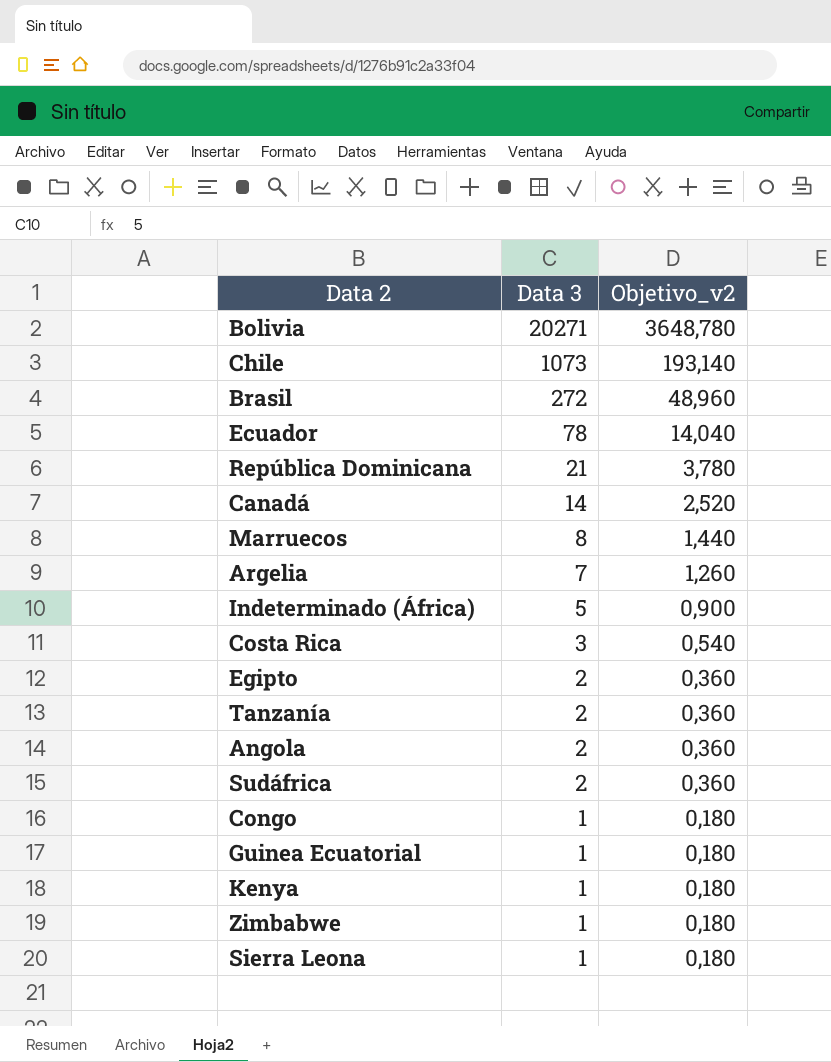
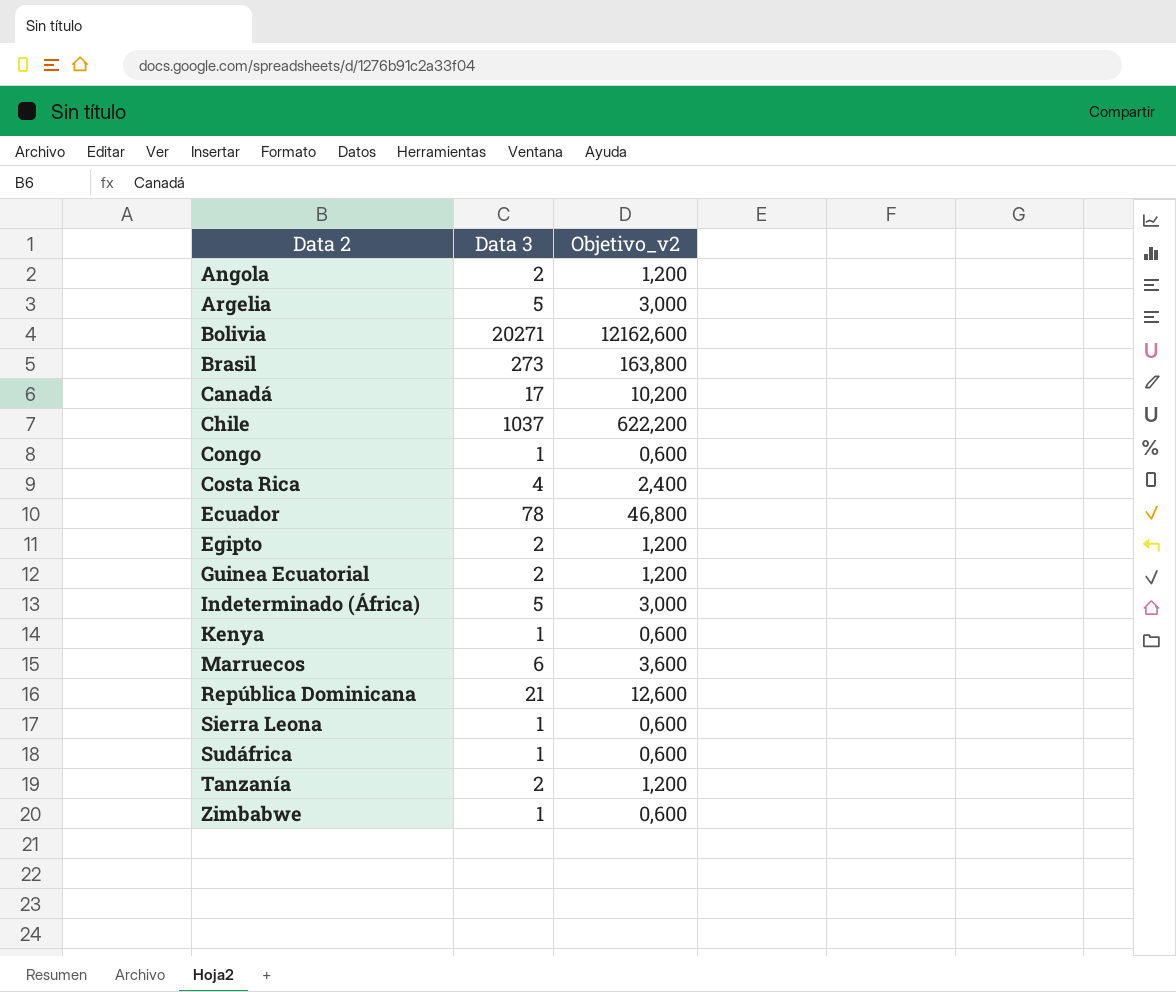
row order: Data 3 descending -> Data 2 ascending
column Objetivo_v2 | formula: [Data 3] * 0,18 -> [Data 3] * 0,6
Argelia | Data 3: 7 -> 5
Brasil | Data 3: 272 -> 273
Canadá | Data 3: 14 -> 17
Chile | Data 3: 1073 -> 1037
Costa Rica | Data 3: 3 -> 4
Guinea Ecuatorial | Data 3: 1 -> 2
Marruecos | Data 3: 8 -> 6
Sudáfrica | Data 3: 2 -> 1

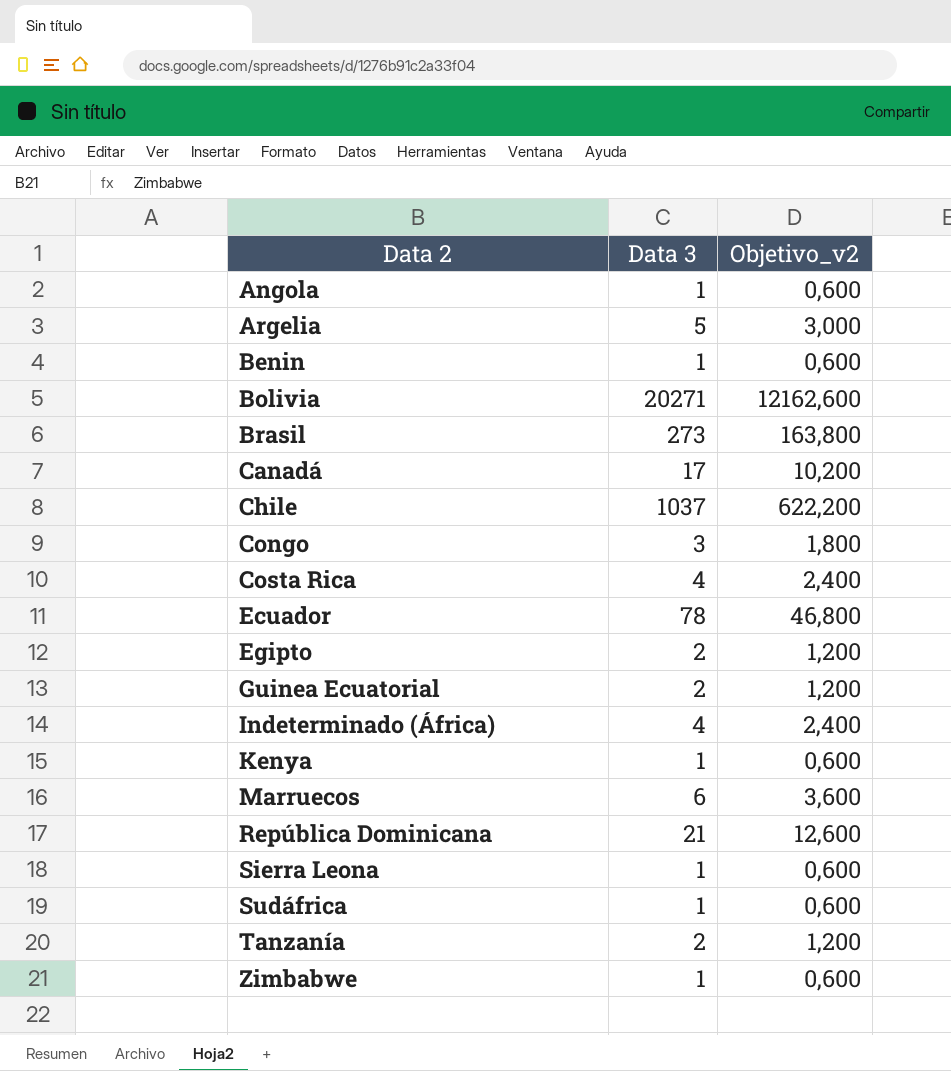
Angola | Data 3: 2 -> 1
Angola | Objetivo_v2: 1,200 -> 0,600
row Benin: none -> 1 | 0,600
Congo | Data 3: 1 -> 3
Congo | Objetivo_v2: 0,600 -> 1,800
Indeterminado (África) | Data 3: 5 -> 4
Indeterminado (África) | Objetivo_v2: 3,000 -> 2,400

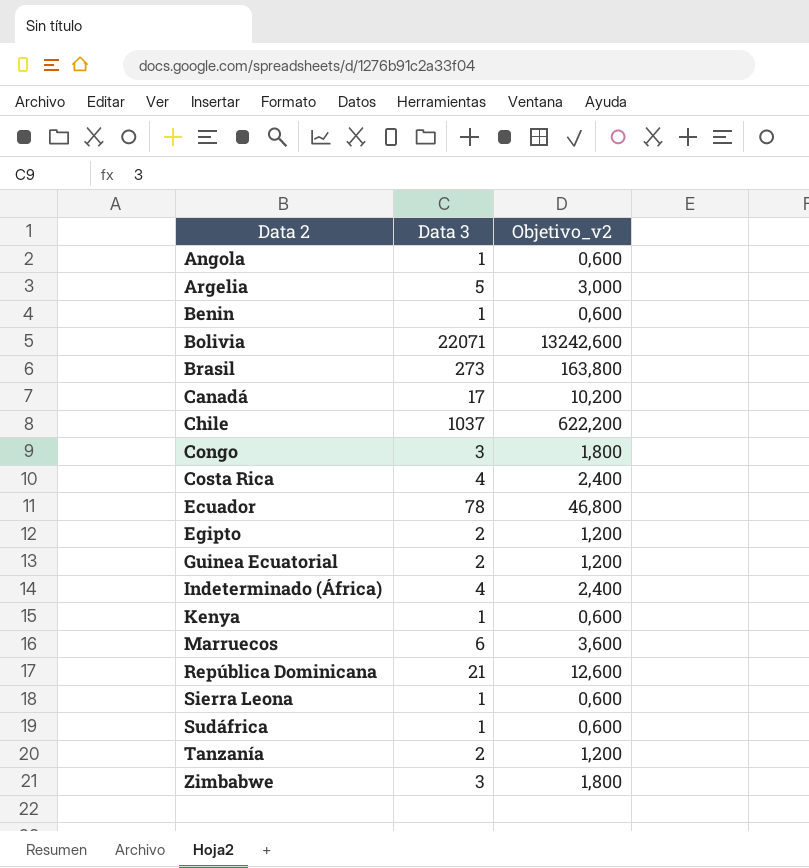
Bolivia | Data 3: 20271 -> 22071
Bolivia | Objetivo_v2: 12162,600 -> 13242,600
Zimbabwe | Data 3: 1 -> 3
Zimbabwe | Objetivo_v2: 0,600 -> 1,800

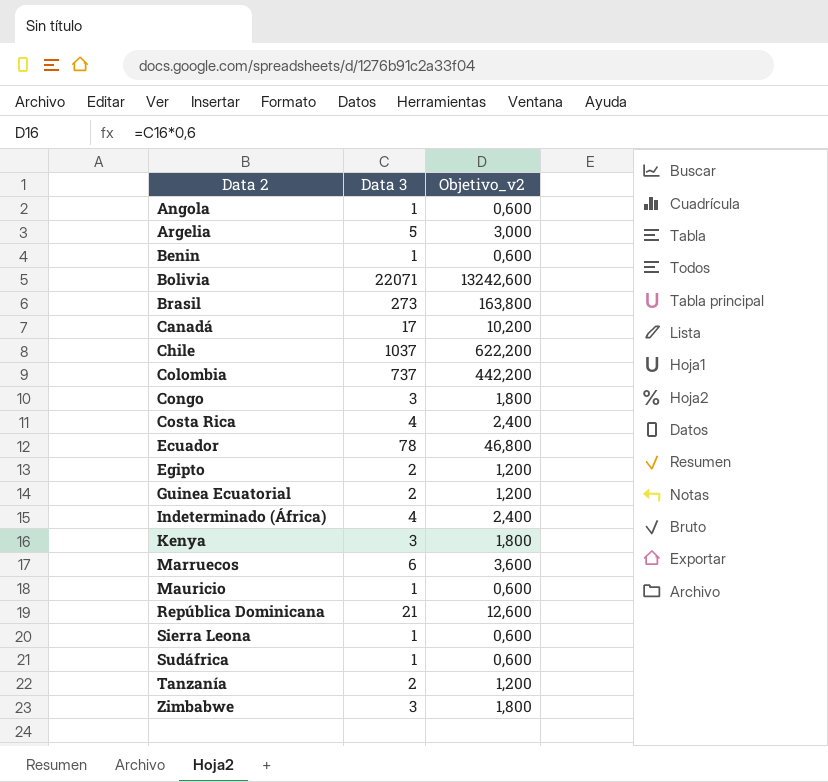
row Colombia: none -> 737 | 442,200
Kenya | Data 3: 1 -> 3
Kenya | Objetivo_v2: 0,600 -> 1,800
row Mauricio: none -> 1 | 0,600

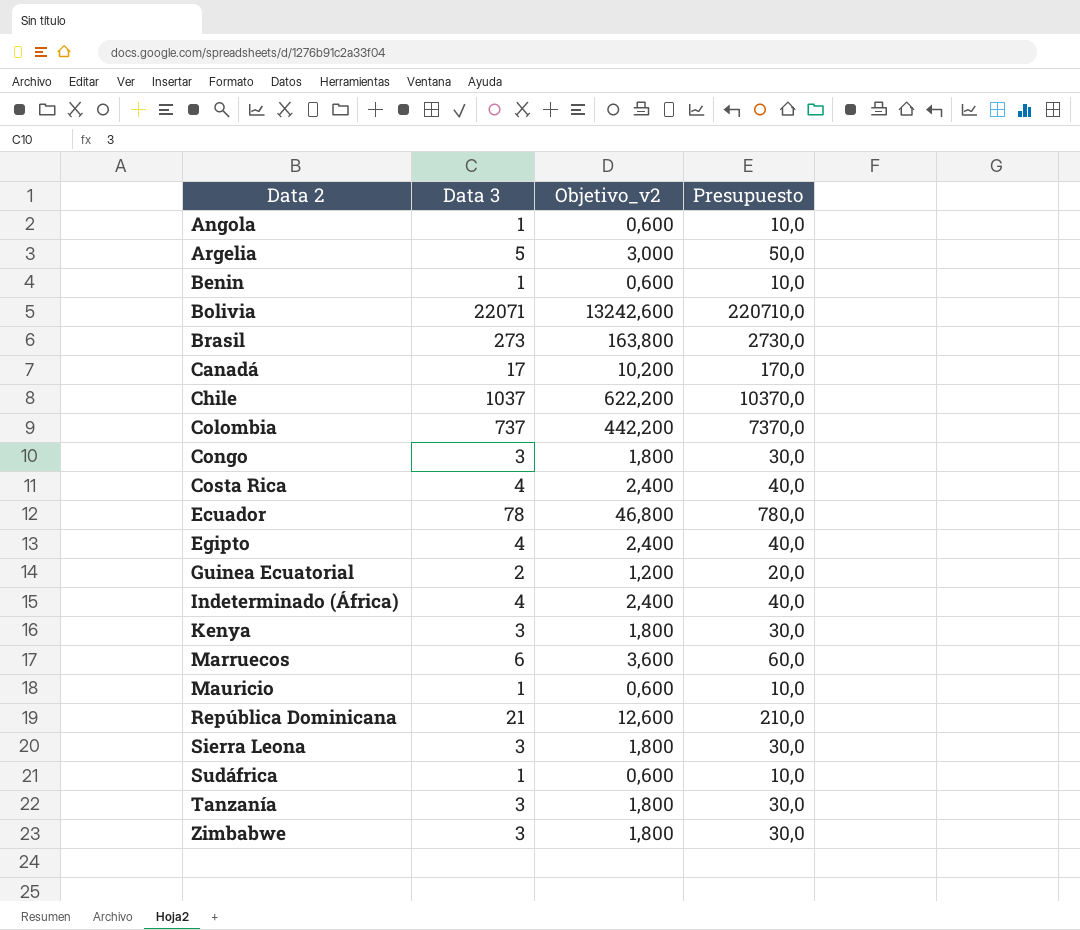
column Presupuesto | formula: none -> [Data 3] * 10
Egipto | Data 3: 2 -> 4
Egipto | Objetivo_v2: 1,200 -> 2,400
Sierra Leona | Data 3: 1 -> 3
Sierra Leona | Objetivo_v2: 0,600 -> 1,800
Tanzanía | Data 3: 2 -> 3
Tanzanía | Objetivo_v2: 1,200 -> 1,800

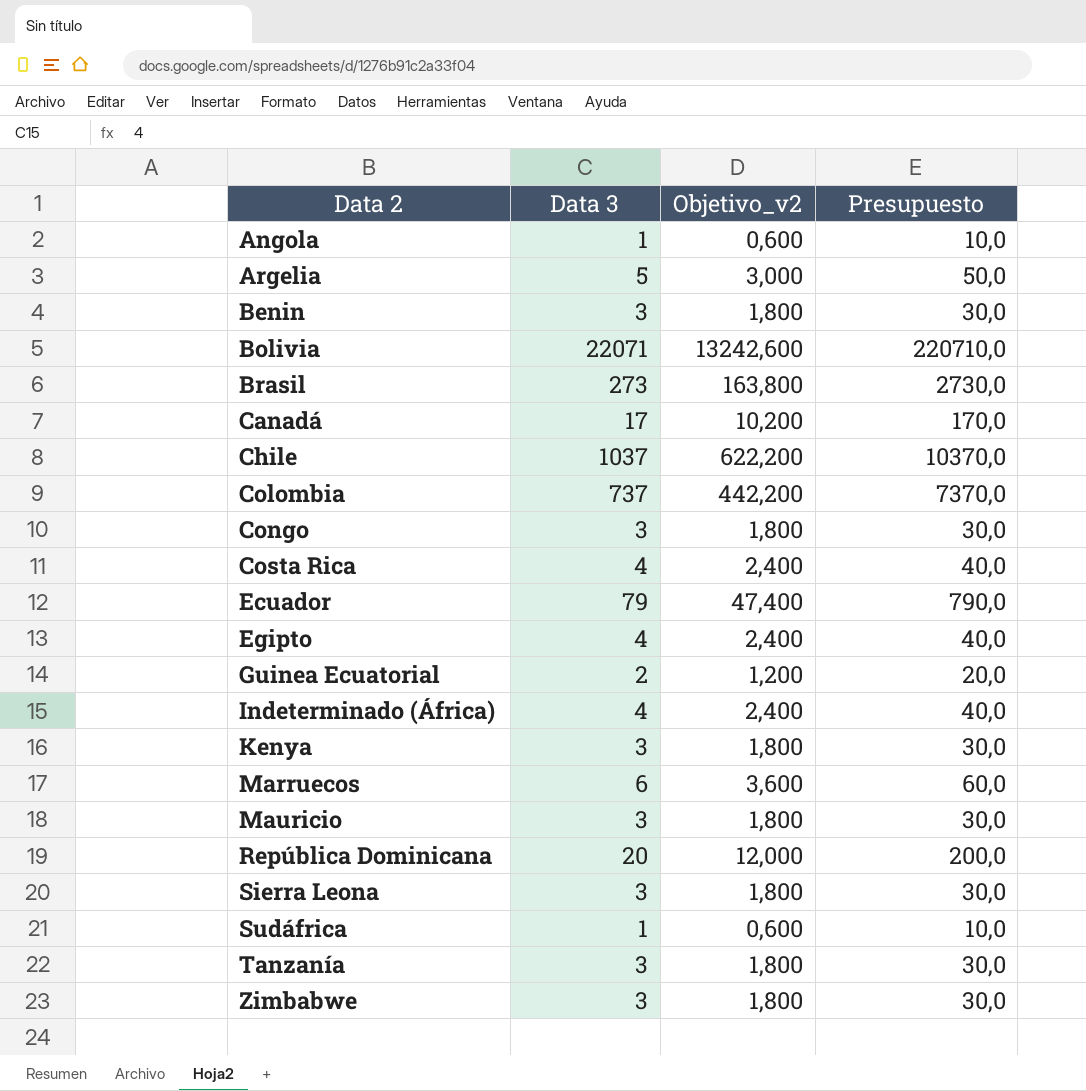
Benin | Data 3: 1 -> 3
Benin | Objetivo_v2: 0,600 -> 1,800
Benin | Presupuesto: 10,0 -> 30,0
Ecuador | Data 3: 78 -> 79
Ecuador | Objetivo_v2: 46,800 -> 47,400
Ecuador | Presupuesto: 780,0 -> 790,0
Mauricio | Data 3: 1 -> 3
Mauricio | Objetivo_v2: 0,600 -> 1,800
Mauricio | Presupuesto: 10,0 -> 30,0
República Dominicana | Data 3: 21 -> 20
República Dominicana | Objetivo_v2: 12,600 -> 12,000
República Dominicana | Presupuesto: 210,0 -> 200,0

